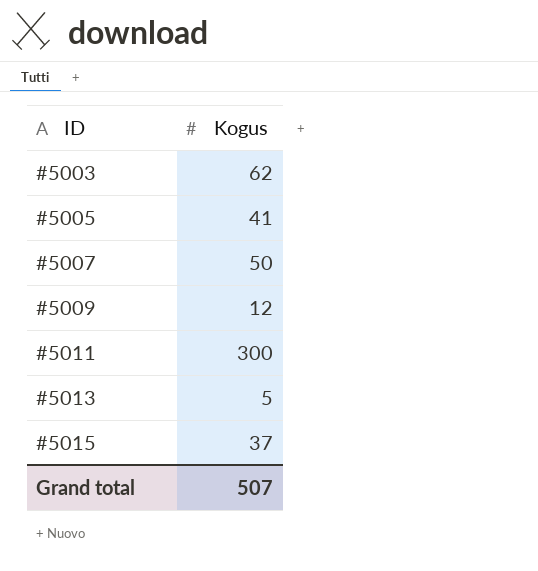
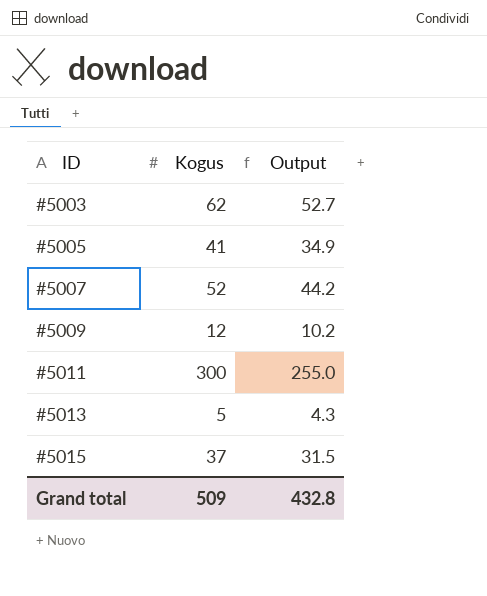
column Output | formula: none -> [Kogus] * 0.85
#5007 | Kogus: 50 -> 52
Grand total | Kogus: 507 -> 509

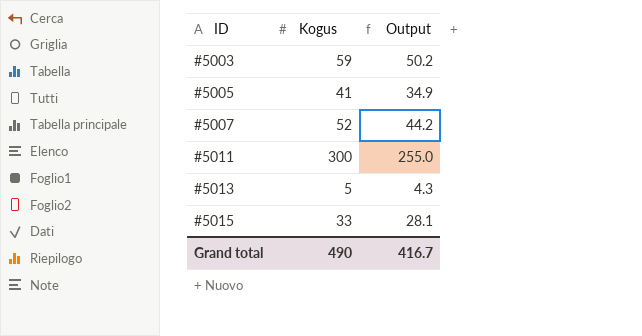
row #5009: 12 | 10.2 -> none
#5003 | Kogus: 62 -> 59
#5003 | Output: 52.7 -> 50.2
#5015 | Kogus: 37 -> 33
#5015 | Output: 31.5 -> 28.1
Grand total | Kogus: 509 -> 490
Grand total | Output: 432.8 -> 416.7

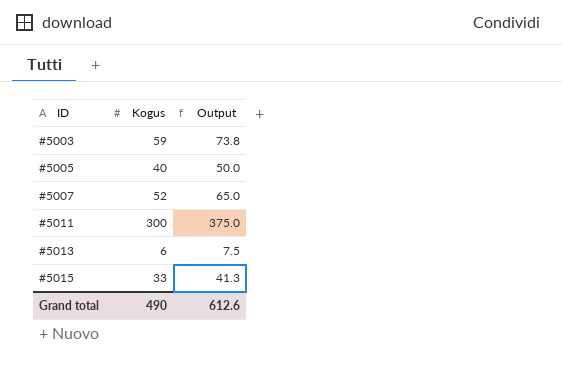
column Output | formula: [Kogus] * 0.85 -> [Kogus] * 1.25
#5005 | Kogus: 41 -> 40
#5013 | Kogus: 5 -> 6
Grand total | Output: 416.7 -> 612.6

